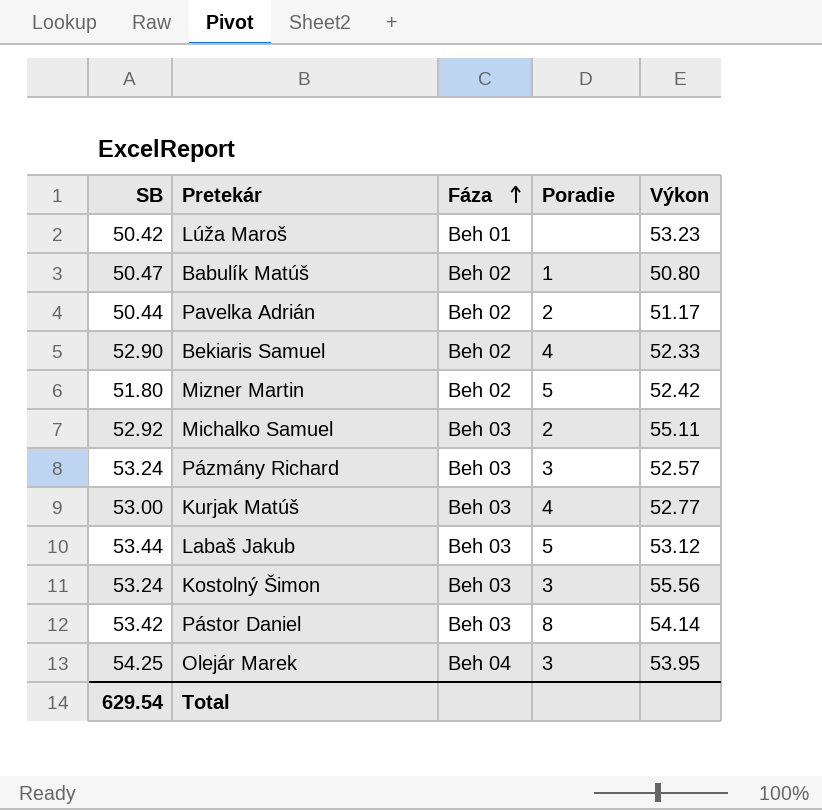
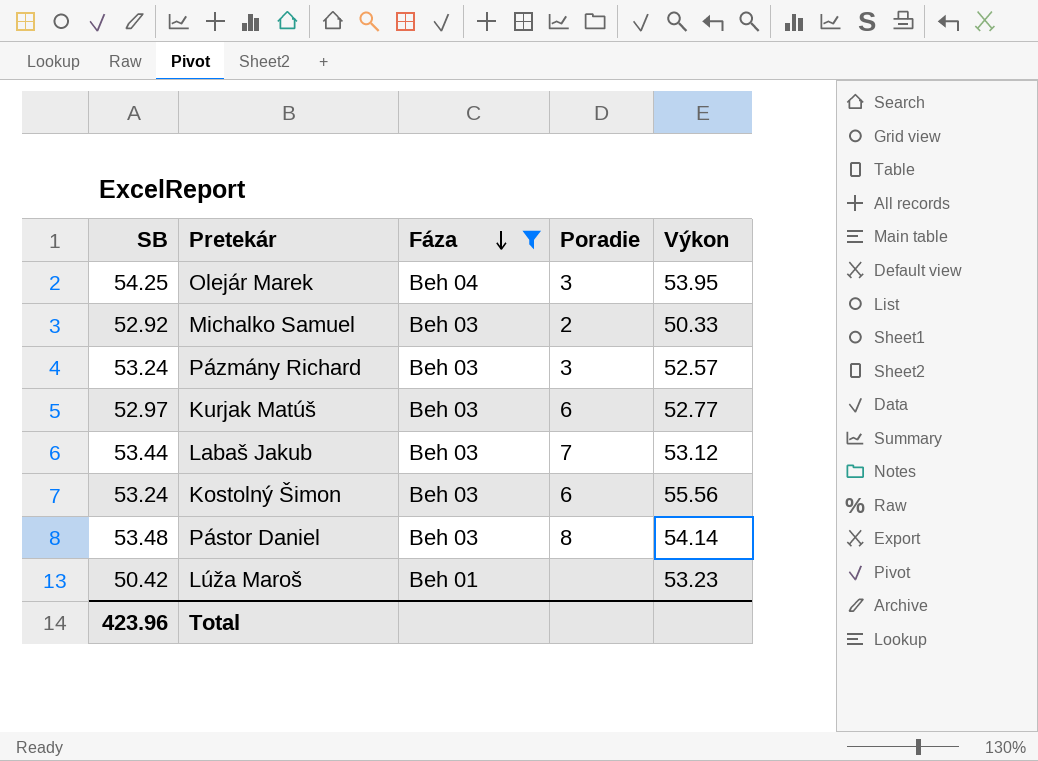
filter: none -> Fáza != Beh 02
row order: Fáza ascending -> Fáza descending
Michalko Samuel | Výkon: 55.11 -> 50.33
Kurjak Matúš | SB: 53.00 -> 52.97
Kurjak Matúš | Poradie: 4 -> 6
Labaš Jakub | Poradie: 5 -> 7
Kostolný Šimon | Poradie: 3 -> 6
Pástor Daniel | SB: 53.42 -> 53.48
Total | SB: 629.54 -> 423.96

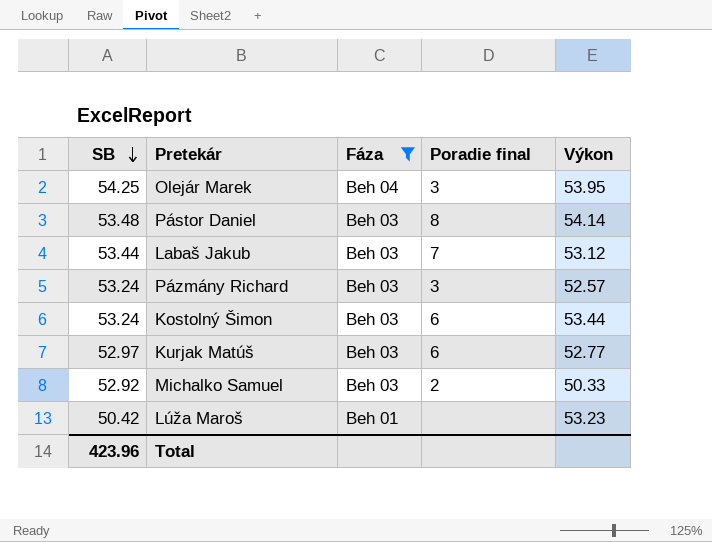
row order: Fáza descending -> SB descending
column name: Poradie -> Poradie final
Kostolný Šimon | Výkon: 55.56 -> 53.44

